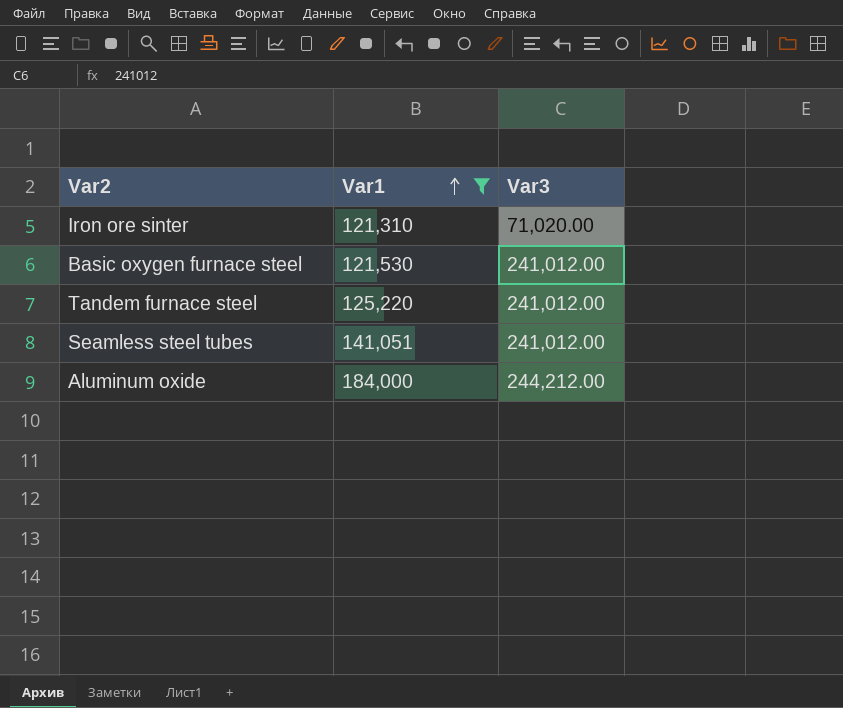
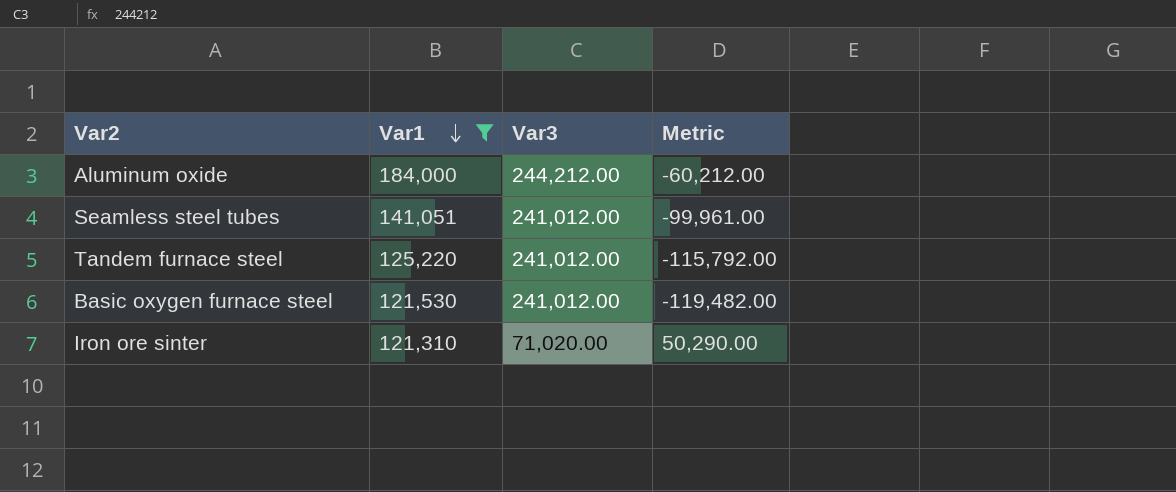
row order: Var1 ascending -> Var1 descending
column Metric | formula: none -> [Var1] - [Var3]

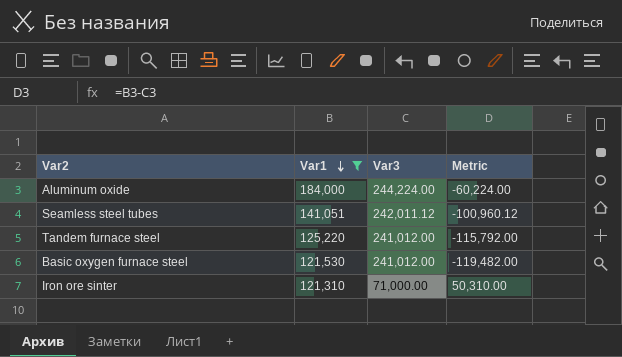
Aluminum oxide | Var3: 244,212.00 -> 244,224.00
Aluminum oxide | Metric: -60,212.00 -> -60,224.00
Seamless steel tubes | Var3: 241,012.00 -> 242,011.12
Seamless steel tubes | Metric: -99,961.00 -> -100,960.12
Iron ore sinter | Var3: 71,020.00 -> 71,000.00
Iron ore sinter | Metric: 50,290.00 -> 50,310.00

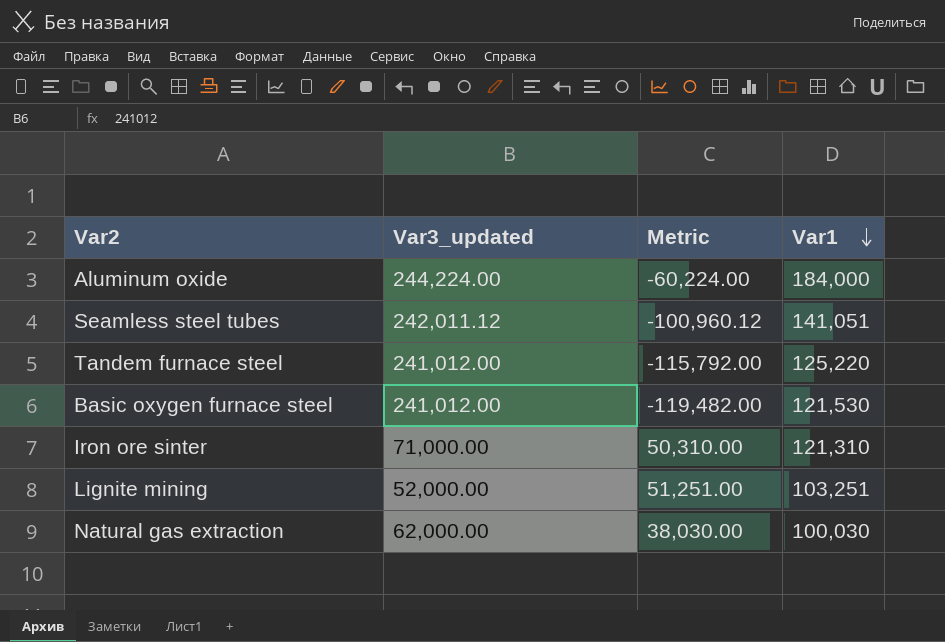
filter: Var1 >= 121,310 -> none
column name: Var3 -> Var3_updated
column Var1 | position: 2 -> 4

